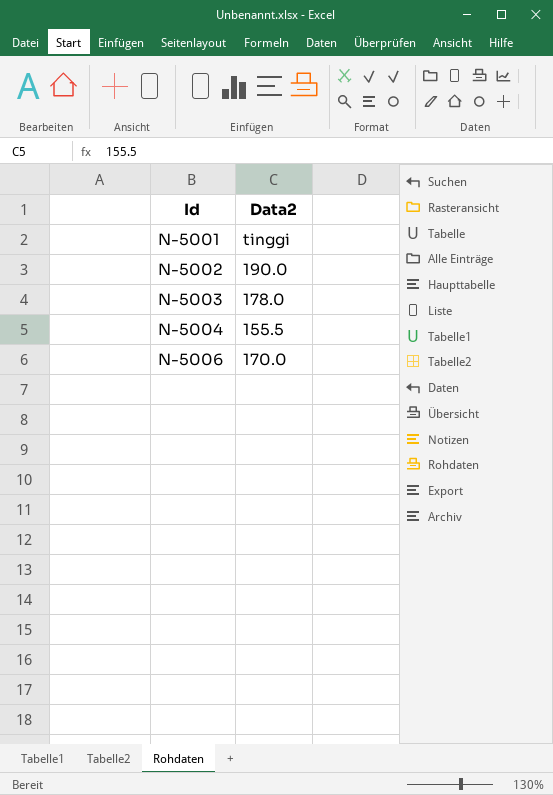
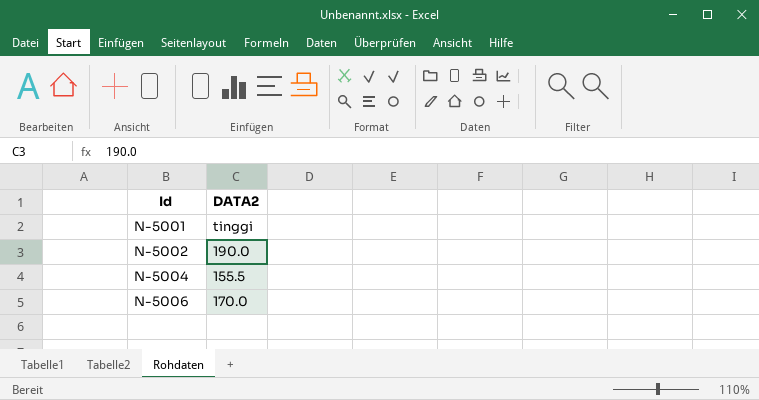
column name: Data2 -> DATA2
row N-5003: 178.0 -> none

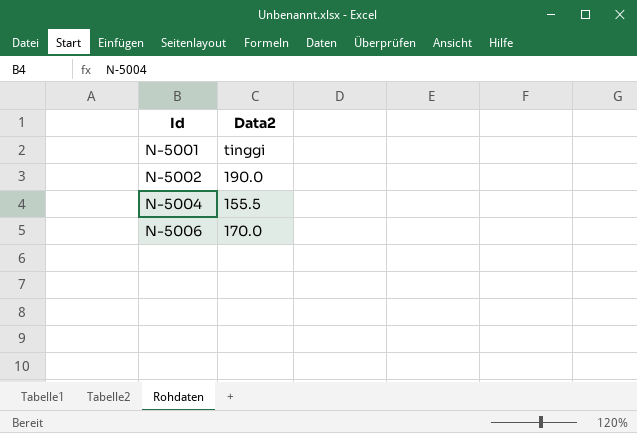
column name: DATA2 -> Data2

